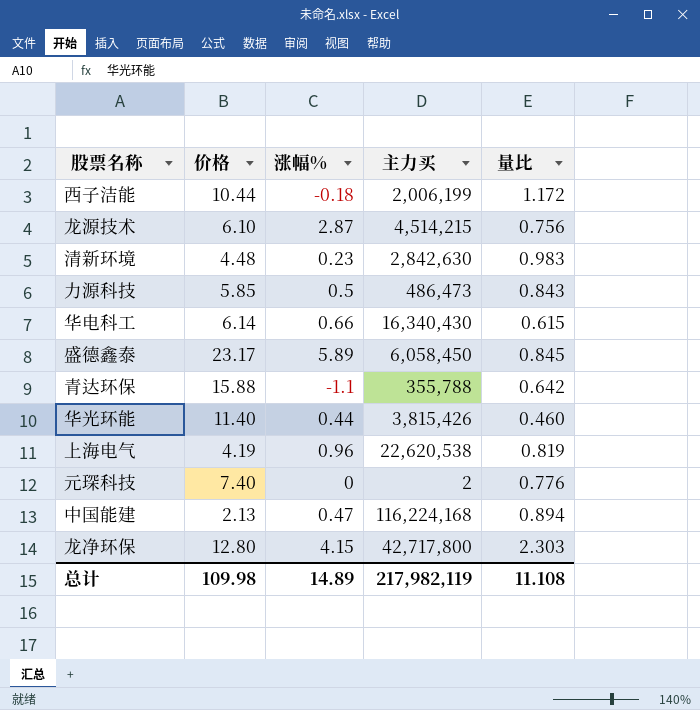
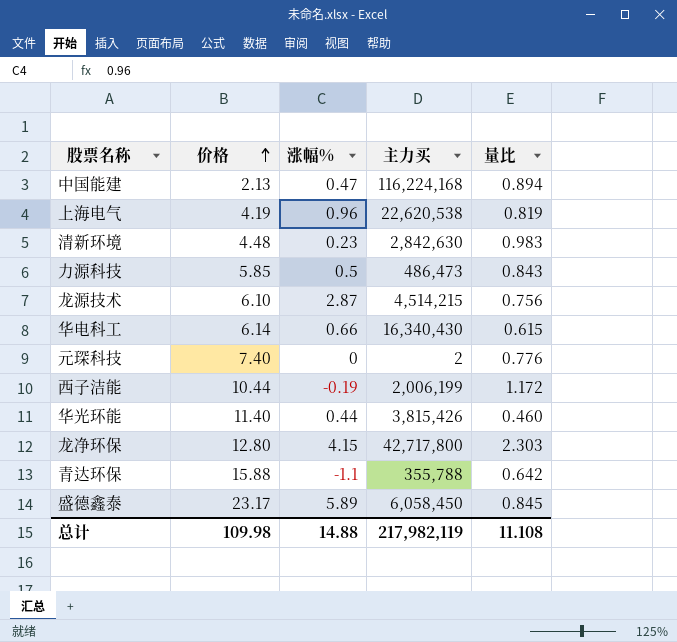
row order: none -> 价格 ascending
西子洁能 | 涨幅%: -0.18 -> -0.19
总计 | 涨幅%: 14.89 -> 14.88

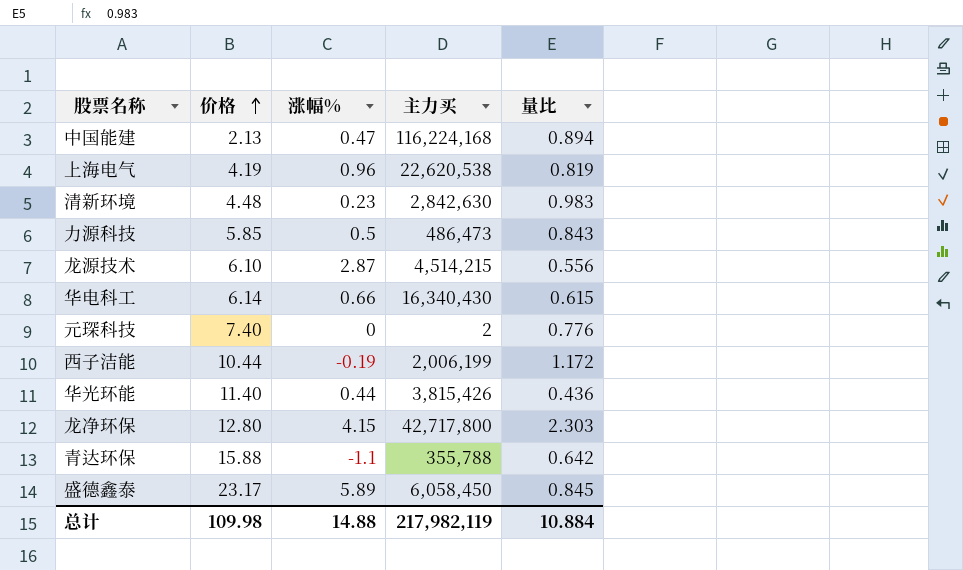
龙源技术 | 量比: 0.756 -> 0.556
华光环能 | 量比: 0.460 -> 0.436
总计 | 量比: 11.108 -> 10.884

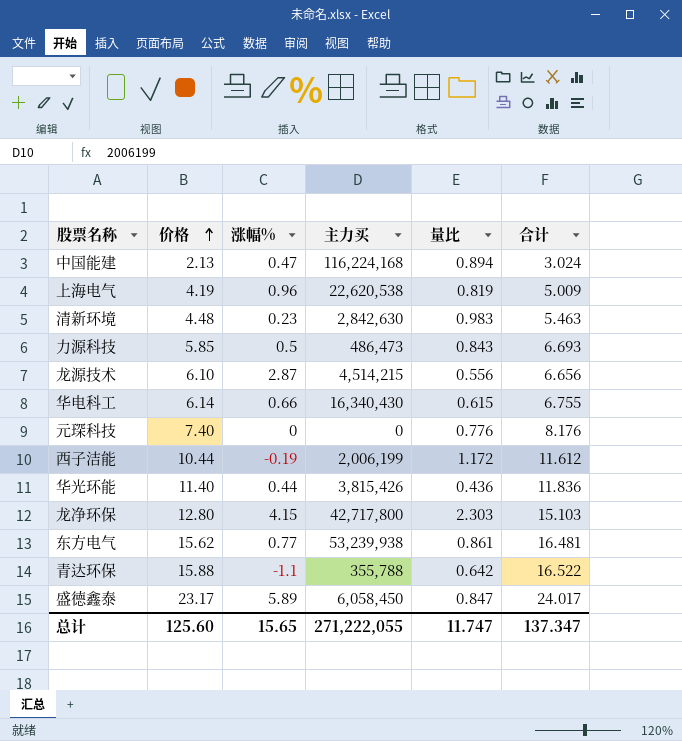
column 合计 | formula: none -> [价格] + [量比]
元琛科技 | 主力买: 2 -> 0
row 东方电气: none -> 15.62 | 0.77 | 53,239,938 | 0.861 | 16.481
盛德鑫泰 | 量比: 0.845 -> 0.847
总计 | 价格: 109.98 -> 125.60
总计 | 涨幅%: 14.88 -> 15.65
总计 | 主力买: 217,982,119 -> 271,222,055
总计 | 量比: 10.884 -> 11.747

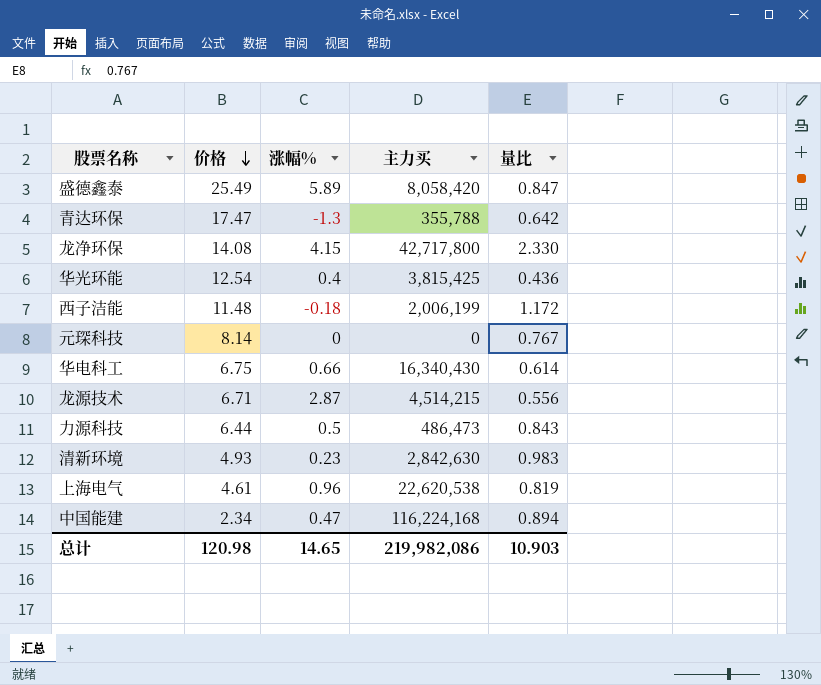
row order: 价格 ascending -> 价格 descending
column 合计 | formula: [价格] + [量比] -> none
row 东方电气: 15.62 | 0.77 | 53,239,938 | 0.861 | 16.481 -> none
盛德鑫泰 | 价格: 23.17 -> 25.49
盛德鑫泰 | 主力买: 6,058,450 -> 8,058,420
青达环保 | 价格: 15.88 -> 17.47
青达环保 | 涨幅%: -1.1 -> -1.3
龙净环保 | 价格: 12.80 -> 14.08
龙净环保 | 量比: 2.303 -> 2.330
华光环能 | 价格: 11.40 -> 12.54
华光环能 | 涨幅%: 0.44 -> 0.4
华光环能 | 主力买: 3,815,426 -> 3,815,425
西子洁能 | 价格: 10.44 -> 11.48
西子洁能 | 涨幅%: -0.19 -> -0.18
元琛科技 | 价格: 7.40 -> 8.14
元琛科技 | 量比: 0.776 -> 0.767
华电科工 | 价格: 6.14 -> 6.75
华电科工 | 量比: 0.615 -> 0.614
龙源技术 | 价格: 6.10 -> 6.71
力源科技 | 价格: 5.85 -> 6.44
清新环境 | 价格: 4.48 -> 4.93
上海电气 | 价格: 4.19 -> 4.61
中国能建 | 价格: 2.13 -> 2.34
总计 | 价格: 125.60 -> 120.98
总计 | 涨幅%: 15.65 -> 14.65
总计 | 主力买: 271,222,055 -> 219,982,086
总计 | 量比: 11.747 -> 10.903

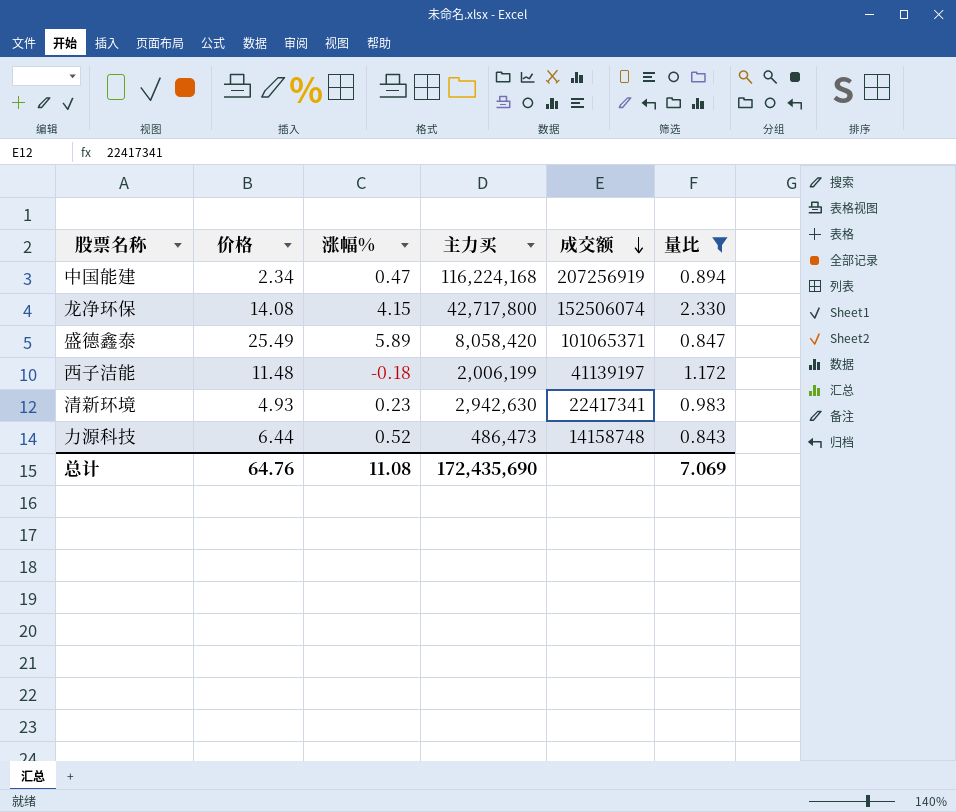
filter: none -> 量比 >= 0.843
row order: 价格 descending -> 成交额 descending
column 成交额 | position: none -> 5
清新环境 | 主力买: 2,842,630 -> 2,942,630
力源科技 | 涨幅%: 0.5 -> 0.52
总计 | 价格: 120.98 -> 64.76
总计 | 涨幅%: 14.65 -> 11.08
总计 | 主力买: 219,982,086 -> 172,435,690
总计 | 量比: 10.903 -> 7.069

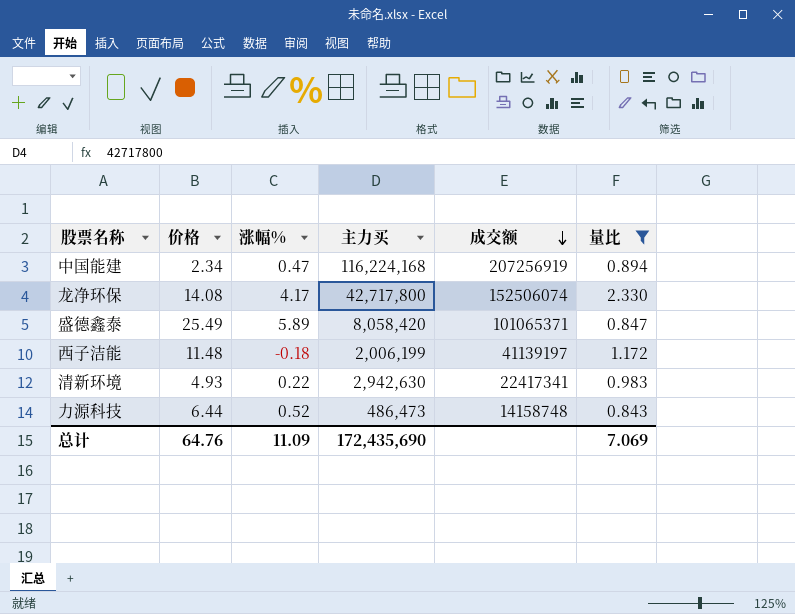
龙净环保 | 涨幅%: 4.15 -> 4.17
清新环境 | 涨幅%: 0.23 -> 0.22
总计 | 涨幅%: 11.08 -> 11.09

